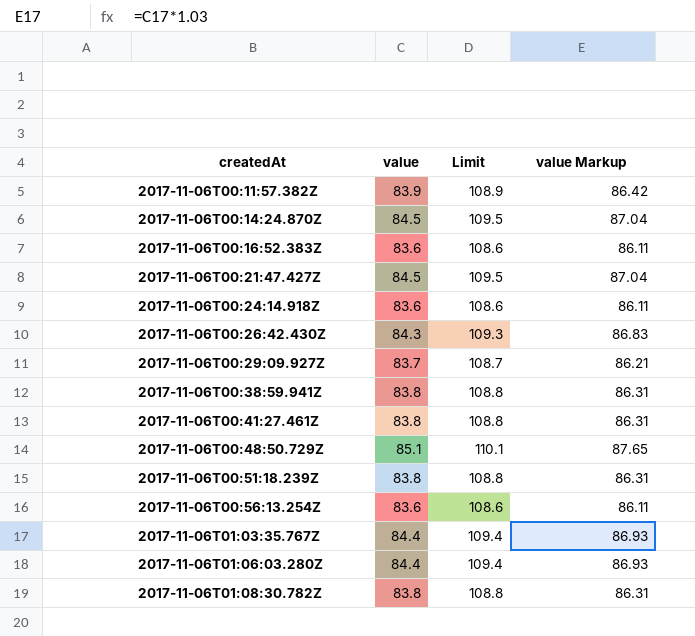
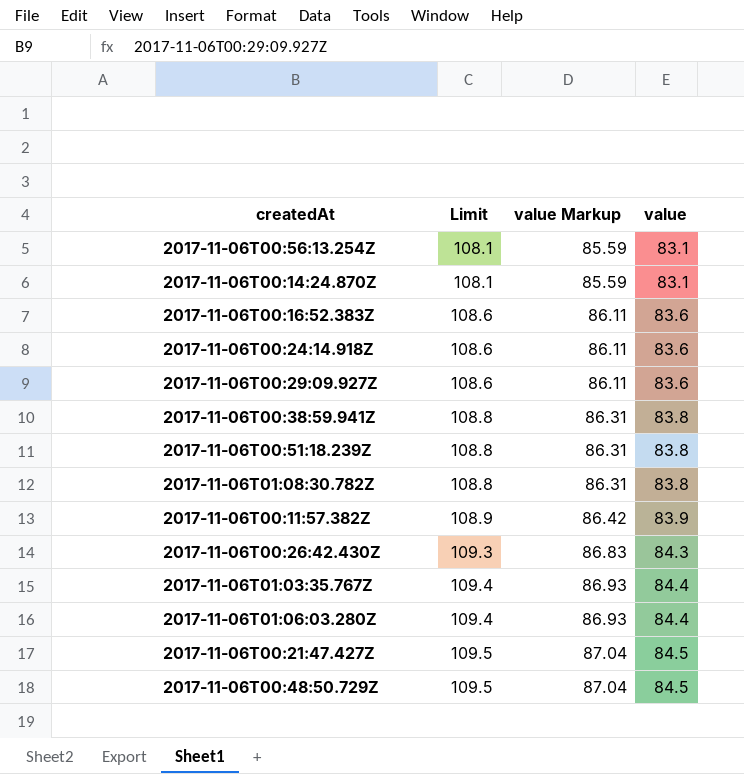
row order: createdAt ascending -> Limit ascending
column value | position: 2 -> 4
row 2017-11-06T00:41:27.461Z: 83.8 | 108.8 | 86.31 -> none
2017-11-06T00:56:13.254Z | Limit: 108.6 -> 108.1
2017-11-06T00:56:13.254Z | value Markup: 86.11 -> 85.59
2017-11-06T00:56:13.254Z | value: 83.6 -> 83.1
2017-11-06T00:14:24.870Z | Limit: 109.5 -> 108.1
2017-11-06T00:14:24.870Z | value Markup: 87.04 -> 85.59
2017-11-06T00:14:24.870Z | value: 84.5 -> 83.1
2017-11-06T00:29:09.927Z | Limit: 108.7 -> 108.6
2017-11-06T00:29:09.927Z | value Markup: 86.21 -> 86.11
2017-11-06T00:29:09.927Z | value: 83.7 -> 83.6
2017-11-06T00:48:50.729Z | Limit: 110.1 -> 109.5
2017-11-06T00:48:50.729Z | value Markup: 87.65 -> 87.04
2017-11-06T00:48:50.729Z | value: 85.1 -> 84.5

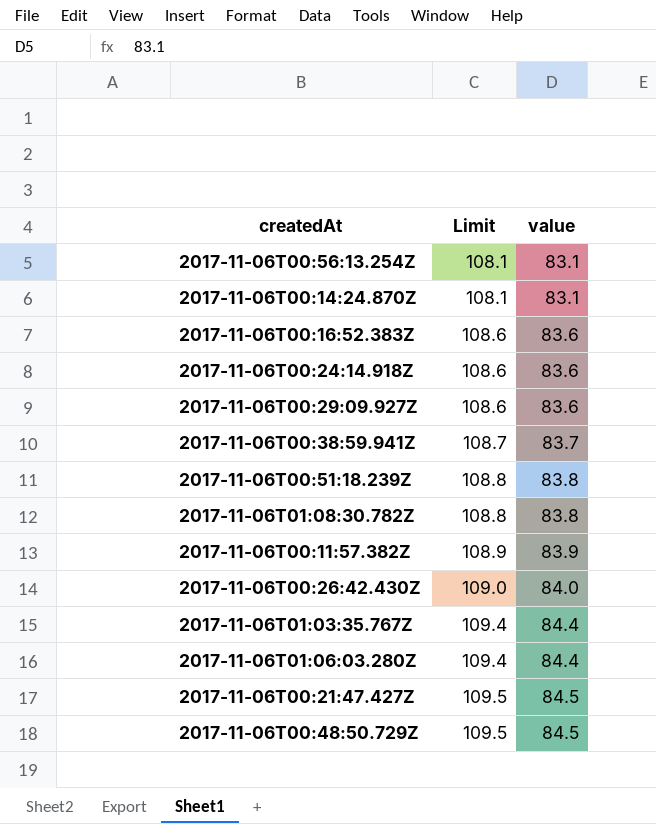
column value Markup | formula: [value] * 1.03 -> none
2017-11-06T00:38:59.941Z | Limit: 108.8 -> 108.7
2017-11-06T00:38:59.941Z | value: 83.8 -> 83.7
2017-11-06T00:26:42.430Z | Limit: 109.3 -> 109.0
2017-11-06T00:26:42.430Z | value: 84.3 -> 84.0

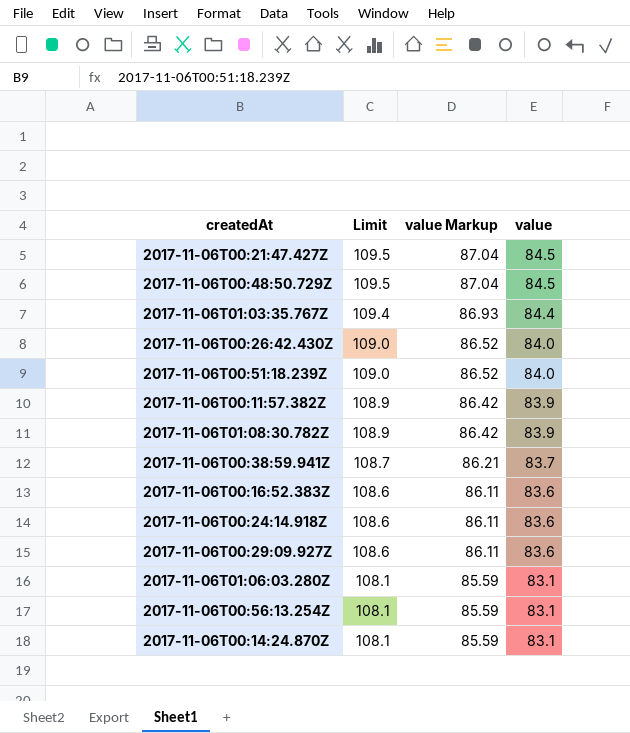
row order: Limit ascending -> Limit descending
column value Markup | formula: none -> [value] * 1.03
2017-11-06T00:51:18.239Z | Limit: 108.8 -> 109.0
2017-11-06T00:51:18.239Z | value: 83.8 -> 84.0
2017-11-06T01:08:30.782Z | Limit: 108.8 -> 108.9
2017-11-06T01:08:30.782Z | value: 83.8 -> 83.9
2017-11-06T01:06:03.280Z | Limit: 109.4 -> 108.1
2017-11-06T01:06:03.280Z | value: 84.4 -> 83.1

